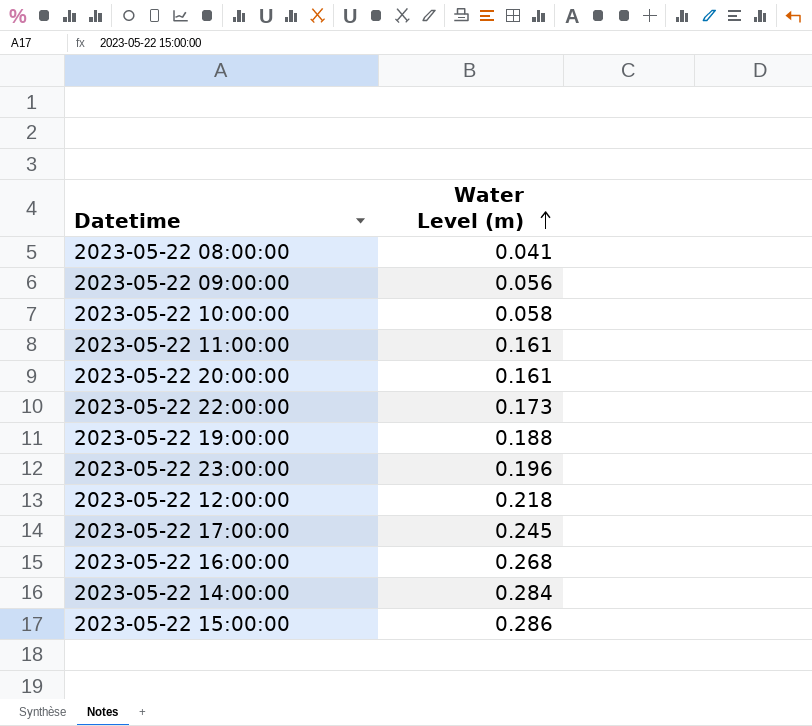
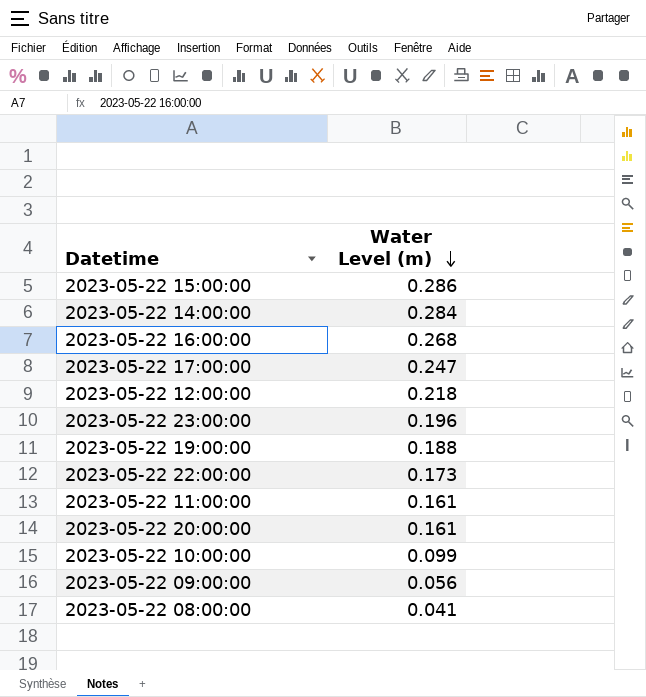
row order: Water Level (m) ascending -> Water Level (m) descending
2023-05-22 17:00:00 | Water Level (m): 0.245 -> 0.247
2023-05-22 10:00:00 | Water Level (m): 0.058 -> 0.099

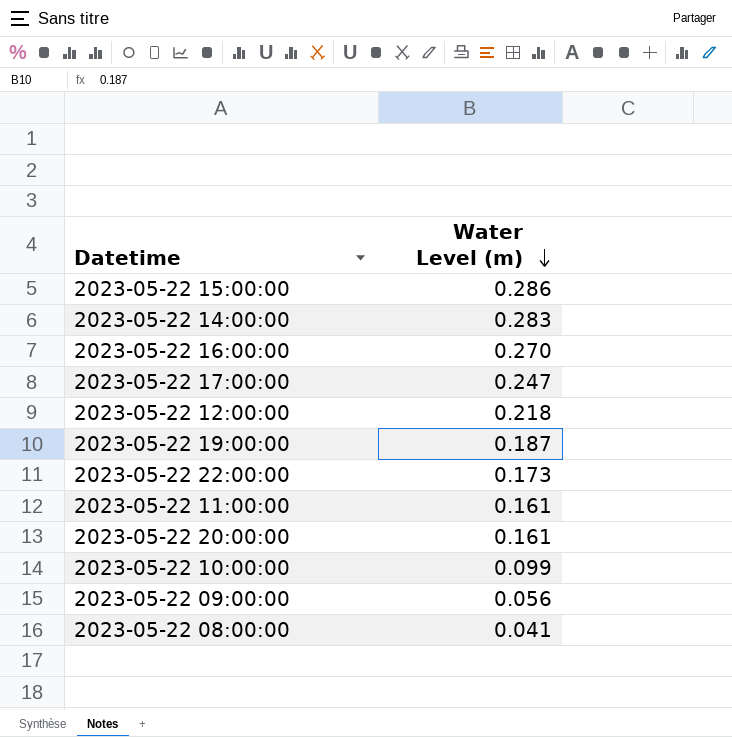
row 2023-05-22 23:00:00: 0.196 -> none
2023-05-22 14:00:00 | Water Level (m): 0.284 -> 0.283
2023-05-22 16:00:00 | Water Level (m): 0.268 -> 0.270
2023-05-22 19:00:00 | Water Level (m): 0.188 -> 0.187

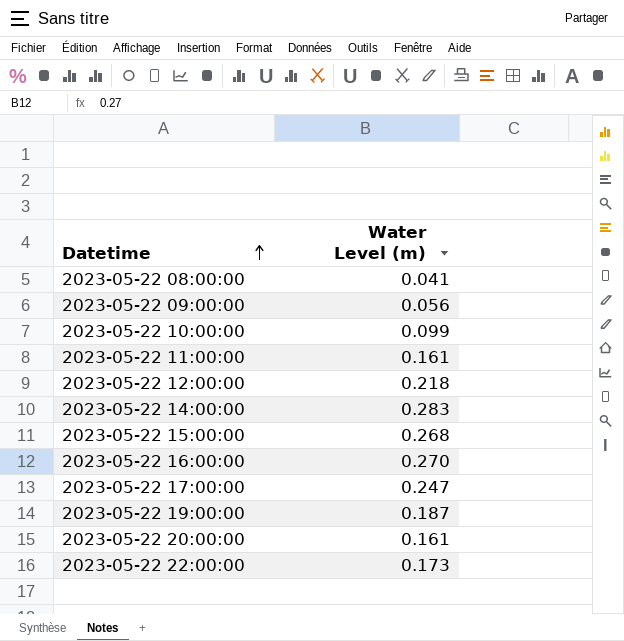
row order: Water Level (m) descending -> Datetime ascending
2023-05-22 15:00:00 | Water Level (m): 0.286 -> 0.268

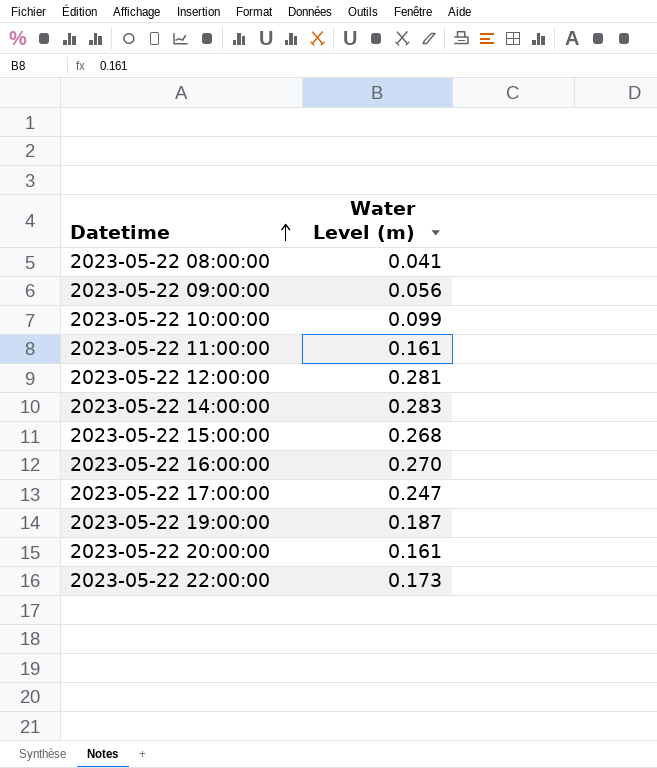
2023-05-22 12:00:00 | Water Level (m): 0.218 -> 0.281

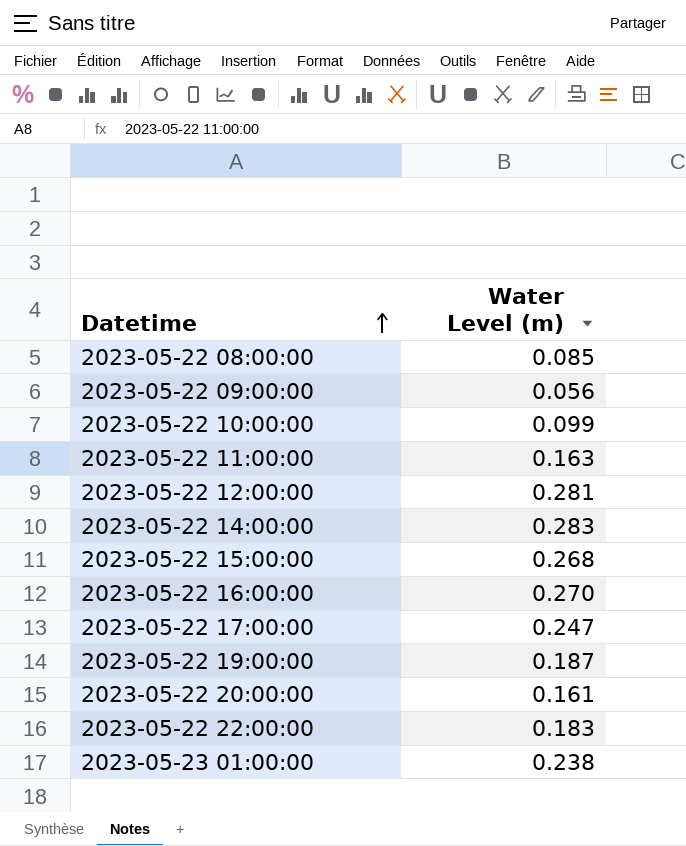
2023-05-22 08:00:00 | Water Level (m): 0.041 -> 0.085
2023-05-22 11:00:00 | Water Level (m): 0.161 -> 0.163
2023-05-22 22:00:00 | Water Level (m): 0.173 -> 0.183
row 2023-05-23 01:00:00: none -> 0.238

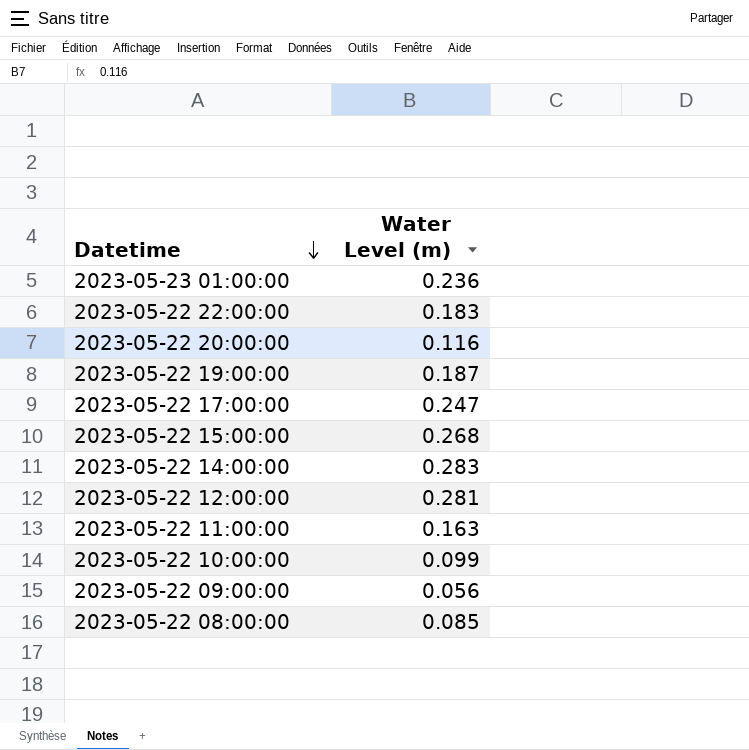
row order: Datetime ascending -> Datetime descending
row 2023-05-22 16:00:00: 0.270 -> none
2023-05-23 01:00:00 | Water Level (m): 0.238 -> 0.236
2023-05-22 20:00:00 | Water Level (m): 0.161 -> 0.116

